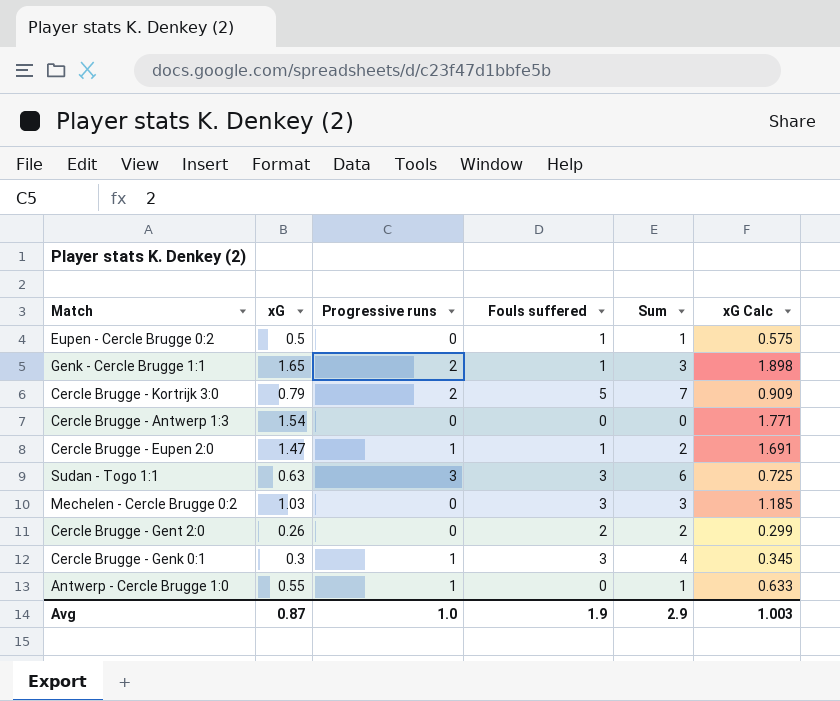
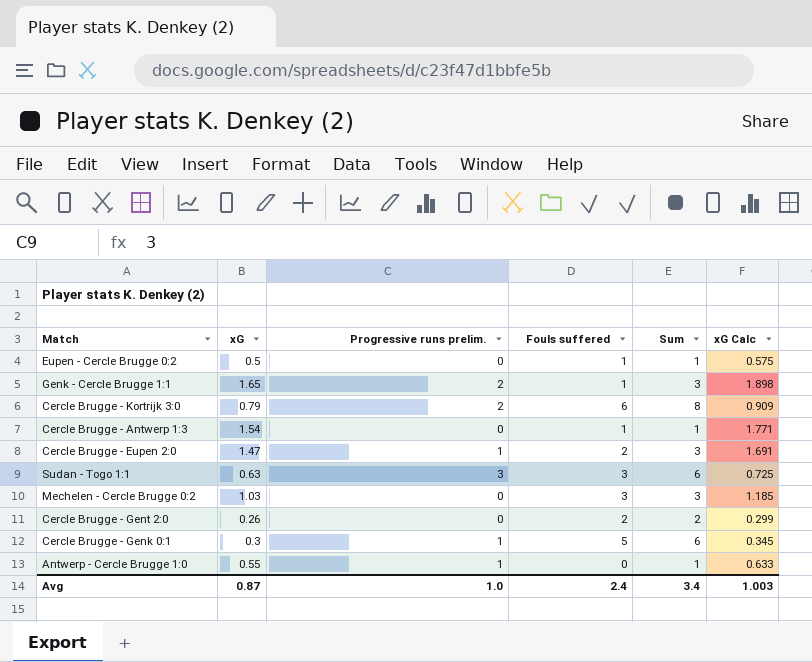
column name: Progressive runs -> Progressive runs prelim.
Cercle Brugge - Kortrijk 3:0 | Fouls suffered: 5 -> 6
Cercle Brugge - Kortrijk 3:0 | Sum: 7 -> 8
Cercle Brugge - Antwerp 1:3 | Fouls suffered: 0 -> 1
Cercle Brugge - Antwerp 1:3 | Sum: 0 -> 1
Cercle Brugge - Eupen 2:0 | Fouls suffered: 1 -> 2
Cercle Brugge - Eupen 2:0 | Sum: 2 -> 3
Cercle Brugge - Genk 0:1 | Fouls suffered: 3 -> 5
Cercle Brugge - Genk 0:1 | Sum: 4 -> 6
Avg | Fouls suffered: 1.9 -> 2.4
Avg | Sum: 2.9 -> 3.4

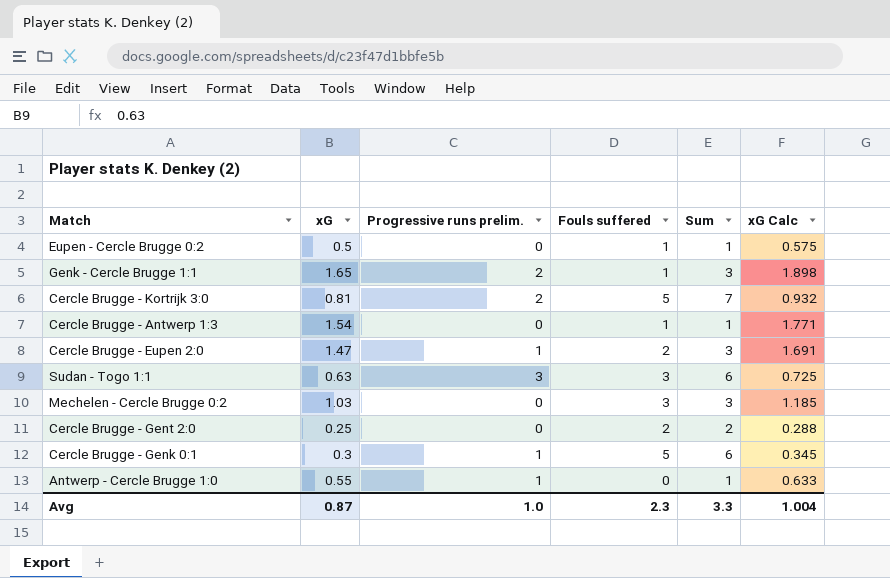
Cercle Brugge - Kortrijk 3:0 | xG: 0.79 -> 0.81
Cercle Brugge - Kortrijk 3:0 | Fouls suffered: 6 -> 5
Cercle Brugge - Kortrijk 3:0 | Sum: 8 -> 7
Cercle Brugge - Kortrijk 3:0 | xG Calc: 0.909 -> 0.932
Cercle Brugge - Gent 2:0 | xG: 0.26 -> 0.25
Cercle Brugge - Gent 2:0 | xG Calc: 0.299 -> 0.288
Avg | Fouls suffered: 2.4 -> 2.3
Avg | Sum: 3.4 -> 3.3
Avg | xG Calc: 1.003 -> 1.004

